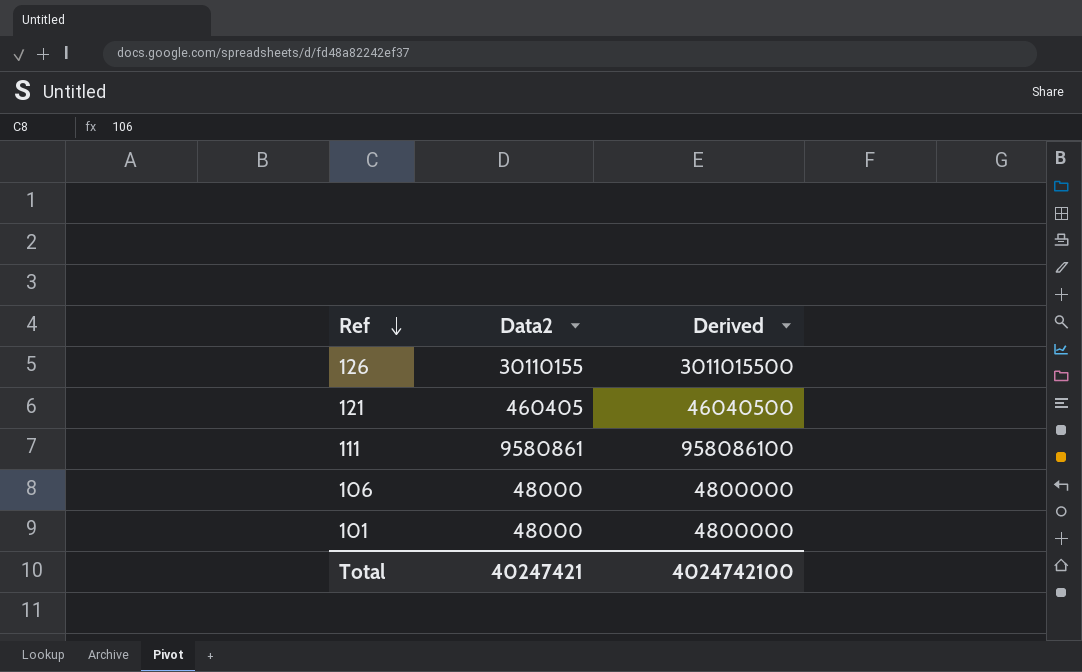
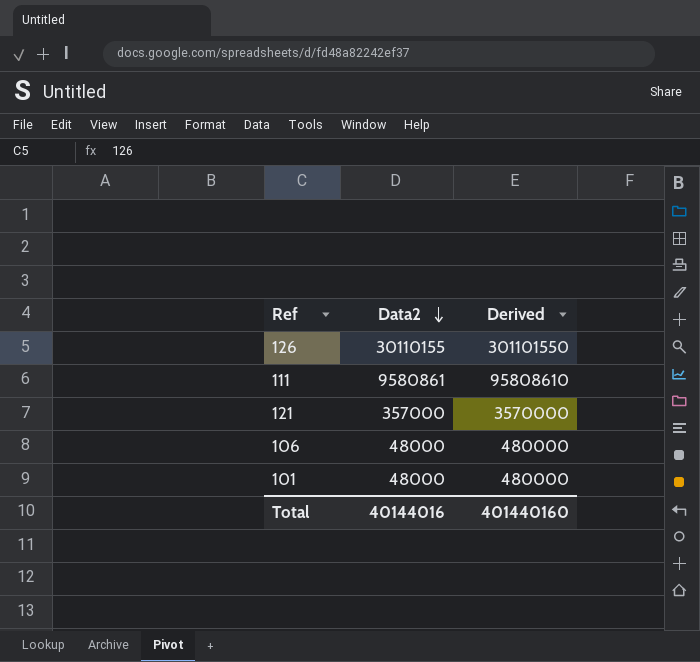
row order: Ref descending -> Data2 descending
column Derived | formula: [Data2] * 100 -> [Data2] * 10
121 | Data2: 460405 -> 357000
Total | Data2: 40247421 -> 40144016
Total | Derived: 4024742100 -> 401440160

